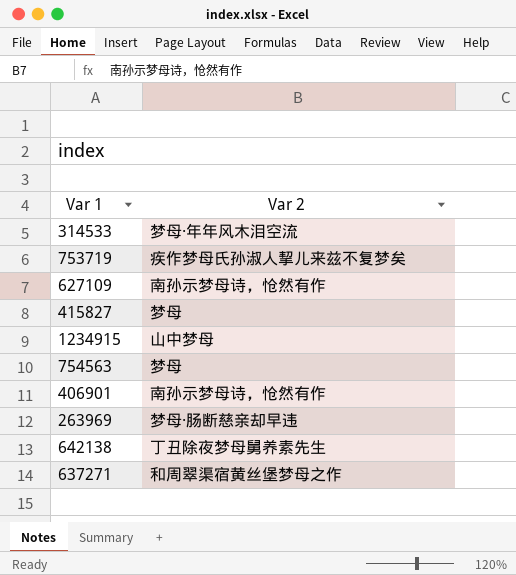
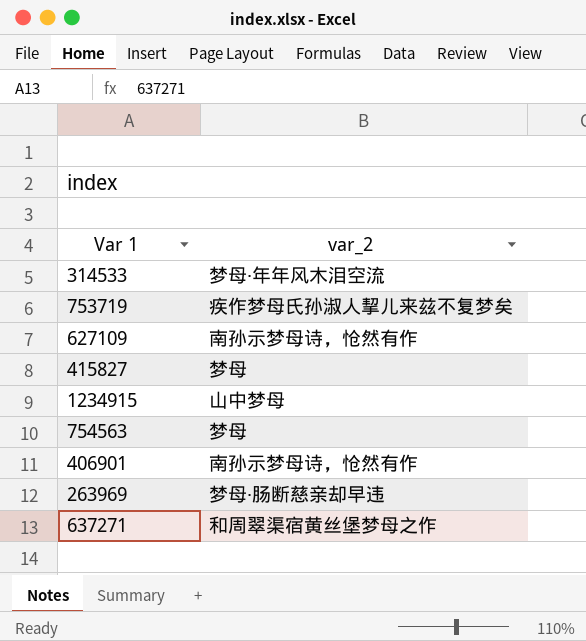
column name: Var 2 -> var_2
row 642138: 丁丑除夜梦母舅养素先生 -> none

